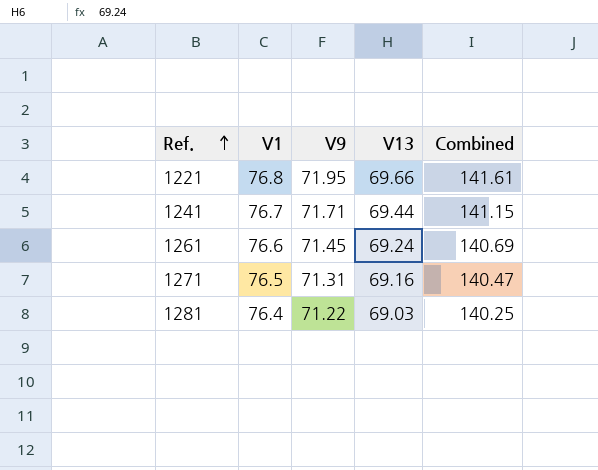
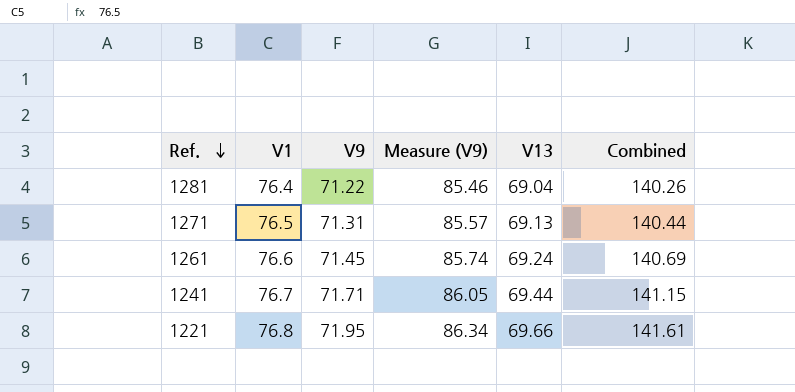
row order: Ref. ascending -> Ref. descending
column Measure (V9) | formula: none -> [V9] * 1.2
1281 | V13: 69.03 -> 69.04
1281 | Combined: 140.25 -> 140.26
1271 | V13: 69.16 -> 69.13
1271 | Combined: 140.47 -> 140.44

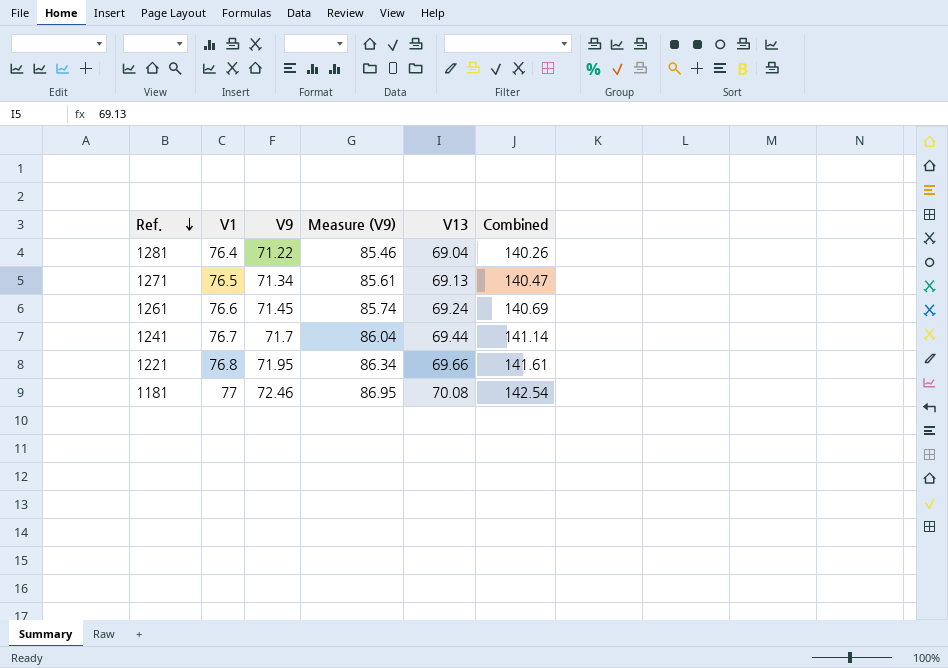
1271 | V9: 71.31 -> 71.34
1271 | Measure (V9): 85.57 -> 85.61
1271 | Combined: 140.44 -> 140.47
1241 | V9: 71.71 -> 71.7
1241 | Measure (V9): 86.05 -> 86.04
1241 | Combined: 141.15 -> 141.14
row 1181: none -> 77 | 72.46 | 86.95 | 70.08 | 142.54

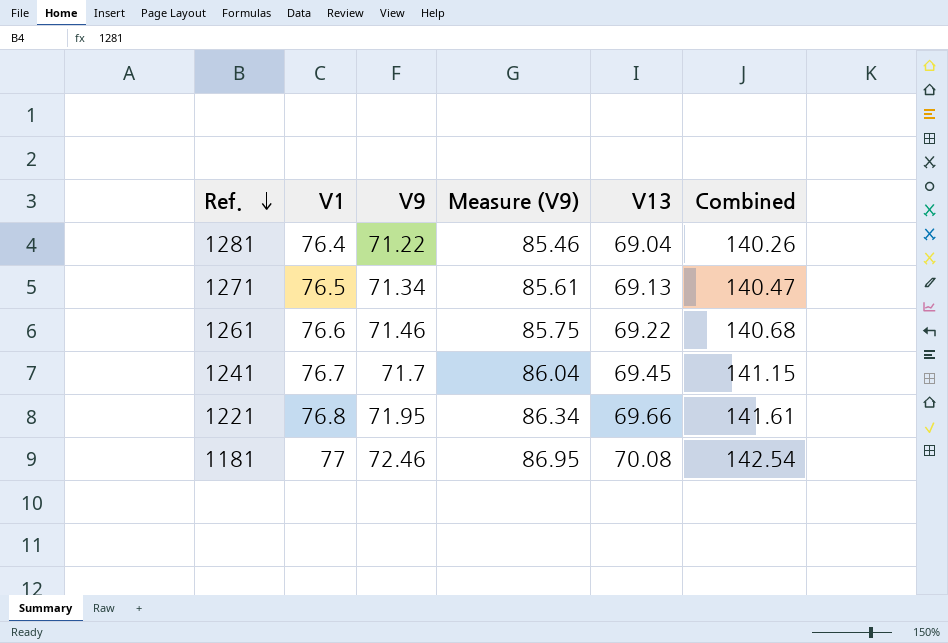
1261 | V9: 71.45 -> 71.46
1261 | Measure (V9): 85.74 -> 85.75
1261 | V13: 69.24 -> 69.22
1261 | Combined: 140.69 -> 140.68
1241 | V13: 69.44 -> 69.45
1241 | Combined: 141.14 -> 141.15

